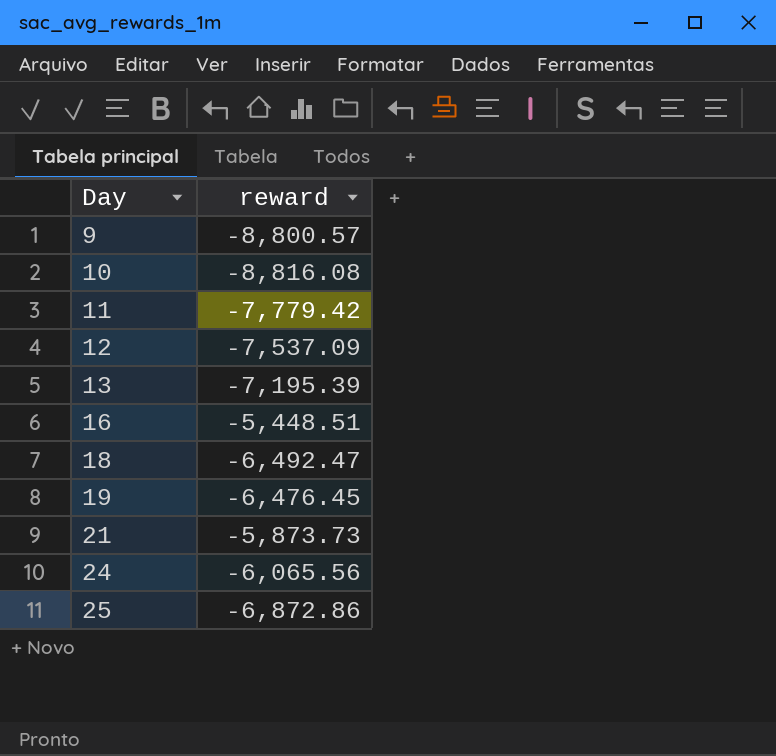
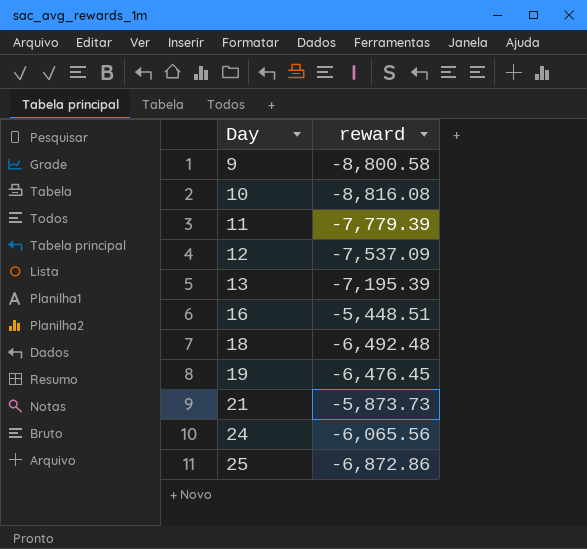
9 | reward: -8,800.57 -> -8,800.58
11 | reward: -7,779.42 -> -7,779.39
18 | reward: -6,492.47 -> -6,492.48

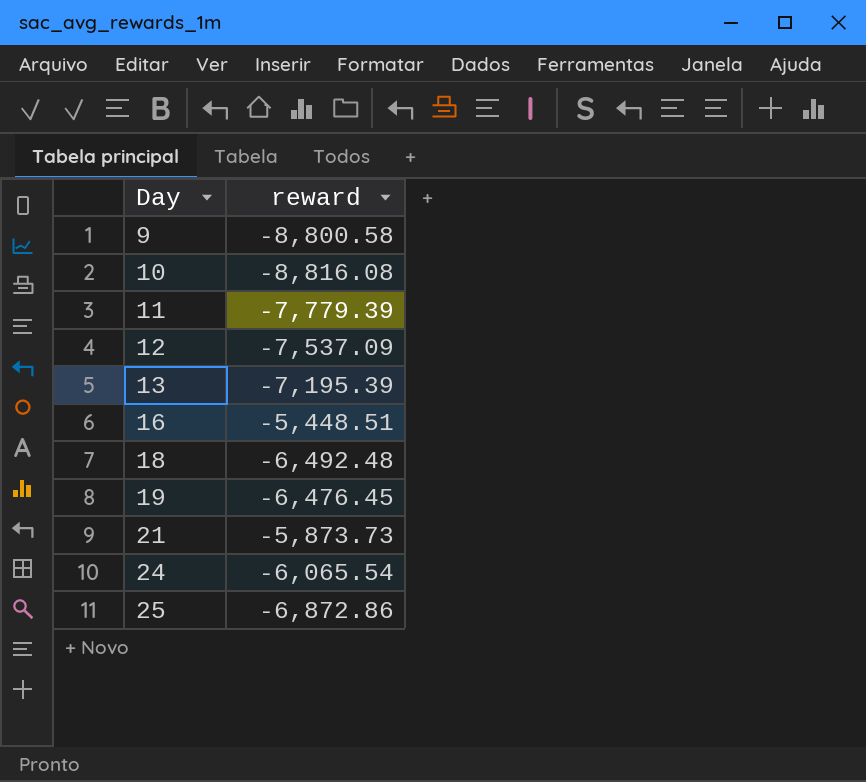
24 | reward: -6,065.56 -> -6,065.54

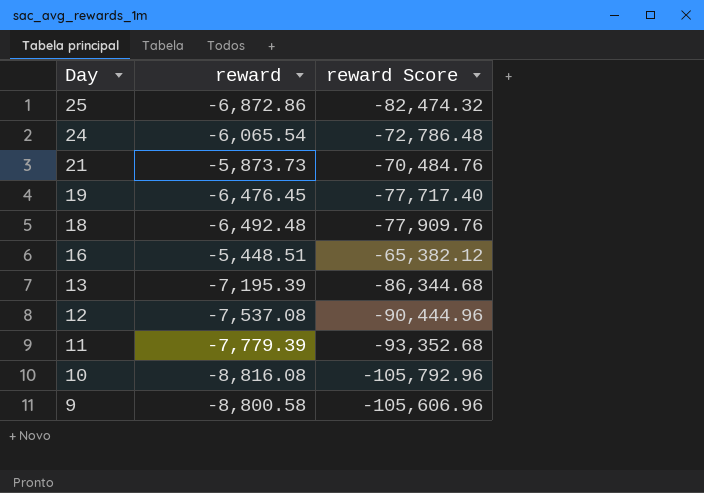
row order: Day ascending -> Day descending
column reward Score | formula: none -> [reward] * 12
12 | reward: -7,537.09 -> -7,537.08

